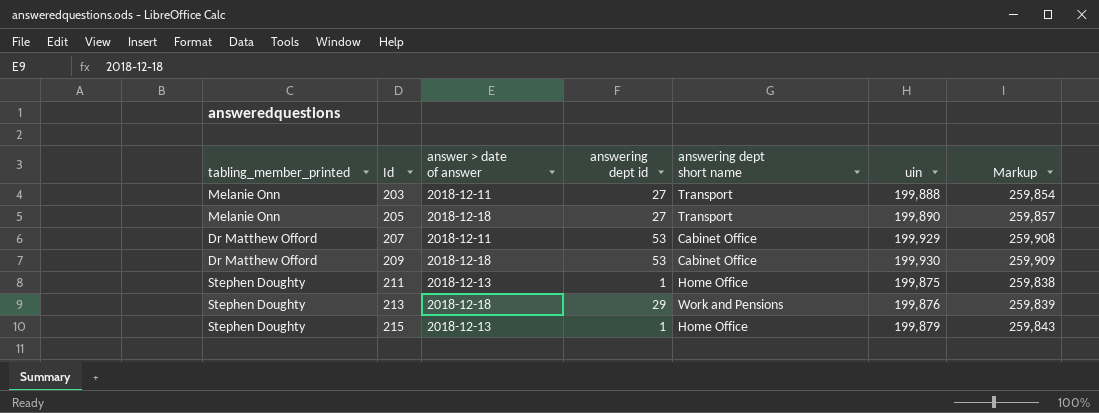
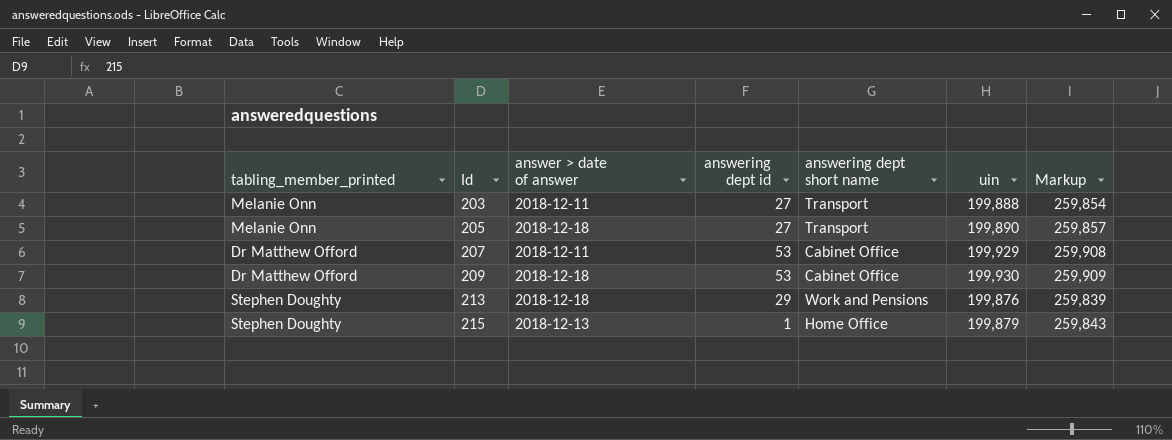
row 211: Stephen Doughty | 2018-12-13 | 1 | Home Office | 199,875 | 259,838 -> none

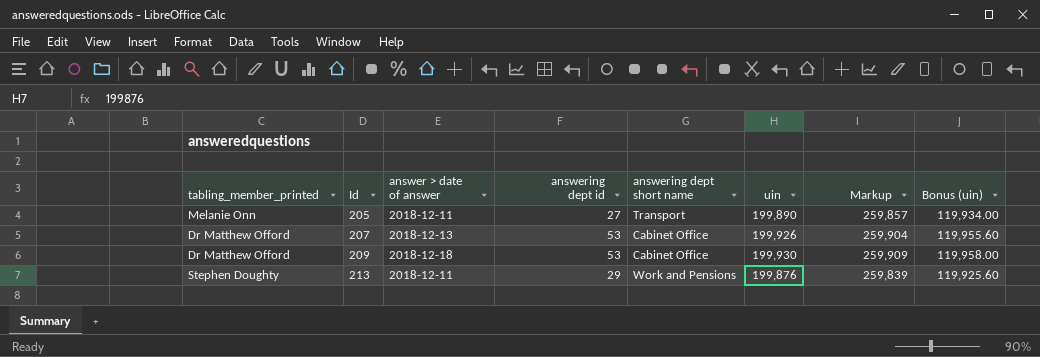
column Bonus (uin) | formula: none -> [uin] * 0.6
row 203: Melanie Onn | 2018-12-11 | 27 | Transport | 199,888 | 259,854 -> none
row 215: Stephen Doughty | 2018-12-13 | 1 | Home Office | 199,879 | 259,843 -> none
205 | answer > date of answer: 2018-12-18 -> 2018-12-11
207 | answer > date of answer: 2018-12-11 -> 2018-12-13
207 | uin: 199,929 -> 199,926
207 | Markup: 259,908 -> 259,904
213 | answer > date of answer: 2018-12-18 -> 2018-12-11

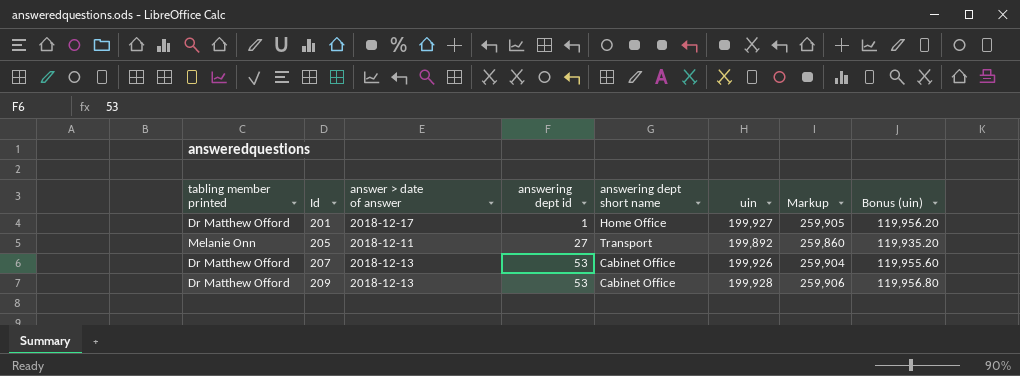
column name: tabling_member_printed -> tabling member printed
row 213: Stephen Doughty | 2018-12-11 | 29 | Work and Pensions | 199,876 | 259,839 | 119,925.60 -> none
row 201: none -> Dr Matthew Offord | 2018-12-17 | 1 | Home Office | 199,927 | 259,905 | 119,956.20
205 | uin: 199,890 -> 199,892
205 | Markup: 259,857 -> 259,860
205 | Bonus (uin): 119,934.00 -> 119,935.20
209 | answer > date of answer: 2018-12-18 -> 2018-12-13
209 | uin: 199,930 -> 199,928
209 | Markup: 259,909 -> 259,906
209 | Bonus (uin): 119,958.00 -> 119,956.80

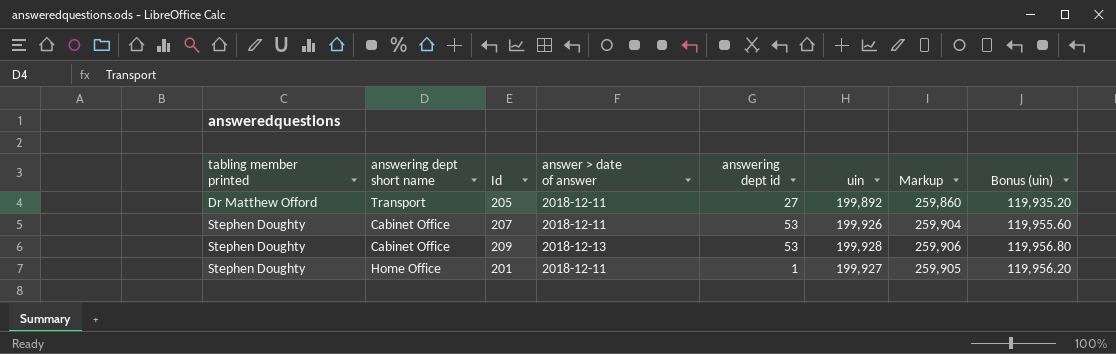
row order: Id ascending -> tabling member printed ascending
column answering dept short name | position: 5 -> 2
205 | tabling member printed: Melanie Onn -> Dr Matthew Offord
207 | tabling member printed: Dr Matthew Offord -> Stephen Doughty
207 | answer > date of answer: 2018-12-13 -> 2018-12-11
209 | tabling member printed: Dr Matthew Offord -> Stephen Doughty
201 | tabling member printed: Dr Matthew Offord -> Stephen Doughty
201 | answer > date of answer: 2018-12-17 -> 2018-12-11

